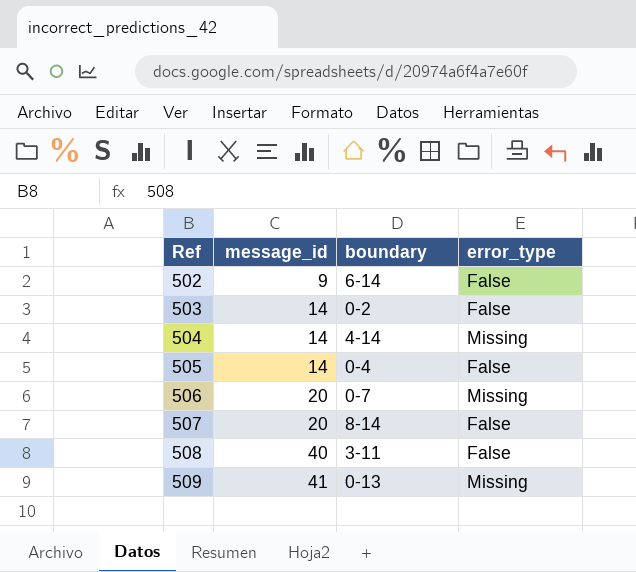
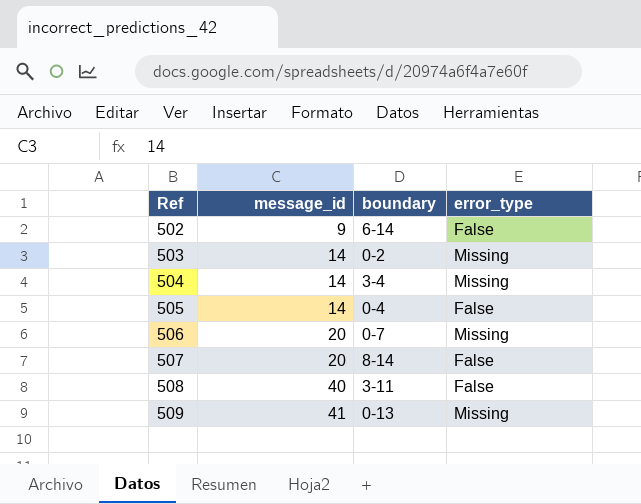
503 | error_type: False -> Missing
504 | boundary: 4-14 -> 3-4

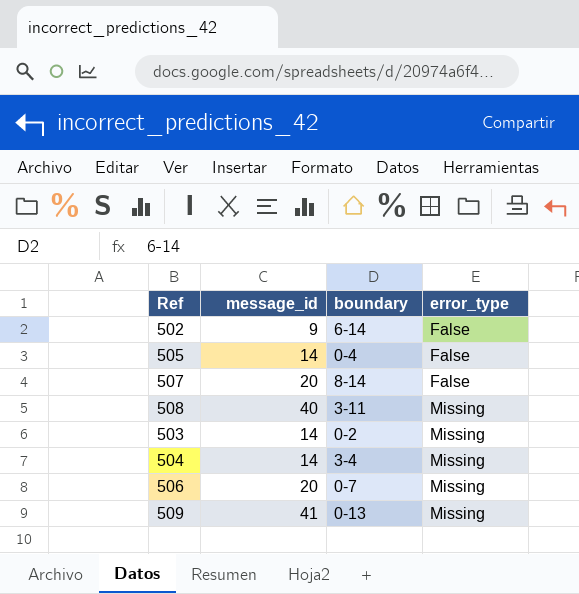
row order: Ref ascending -> error_type ascending
508 | error_type: False -> Missing

